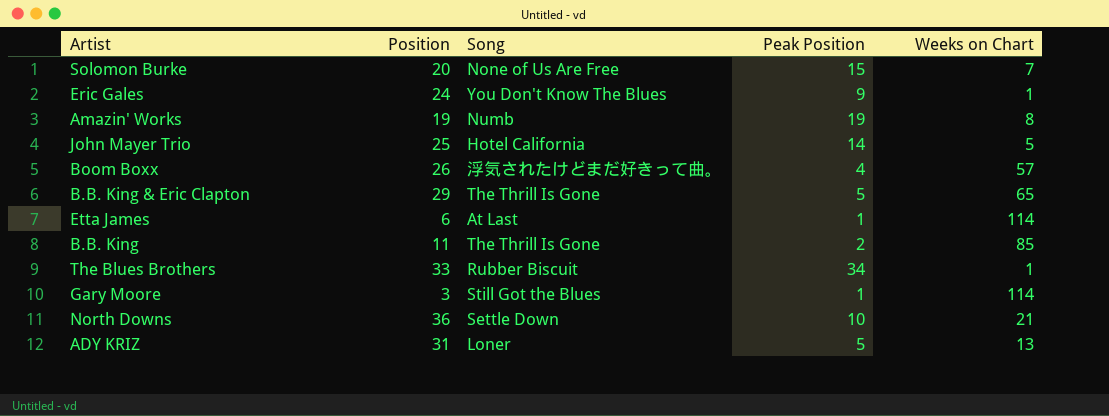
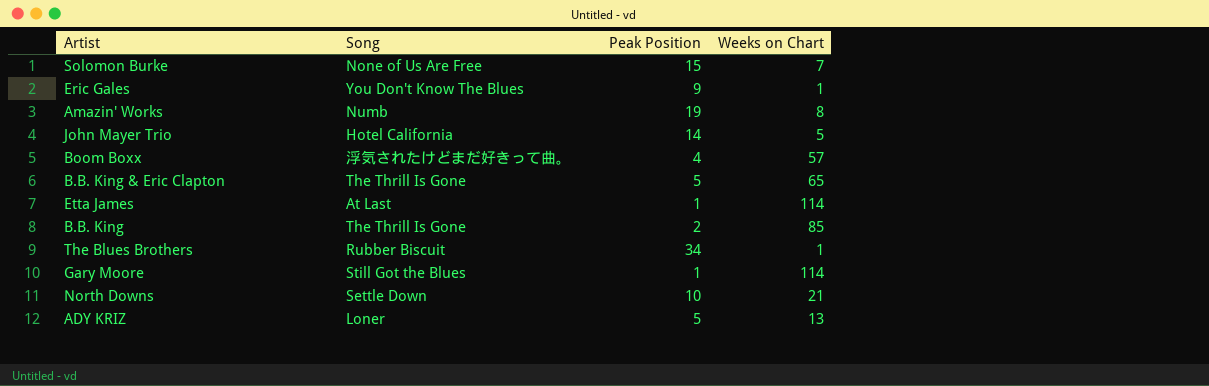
column Position | position: 2 -> none

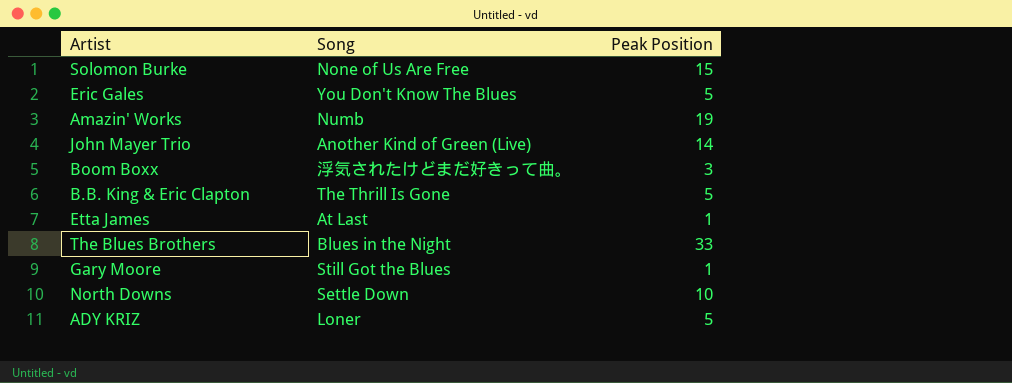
column Weeks on Chart | position: 4 -> none
row B.B. King: The Thrill Is Gone | 2 | 85 -> none
Eric Gales | Peak Position: 9 -> 5
John Mayer Trio | Song: Hotel California -> Another Kind of Green (Live)
Boom Boxx | Peak Position: 4 -> 3
The Blues Brothers | Song: Rubber Biscuit -> Blues in the Night
The Blues Brothers | Peak Position: 34 -> 33

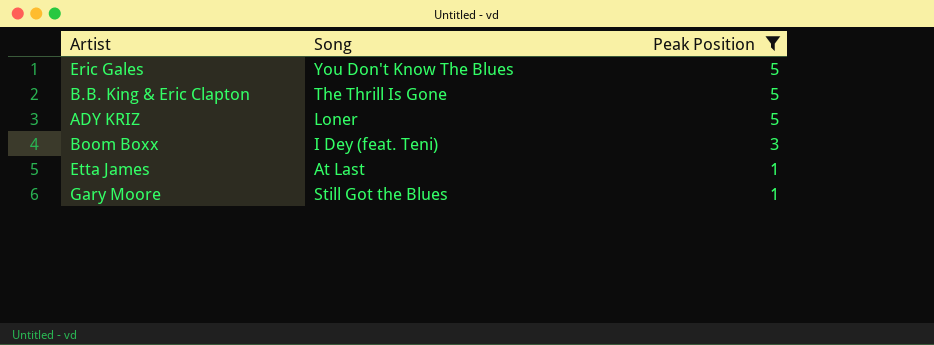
filter: none -> Peak Position <= 5
row order: none -> Peak Position descending
Boom Boxx | Song: 浮気されたけどまだ好きって曲。 -> I Dey (feat. Teni)

